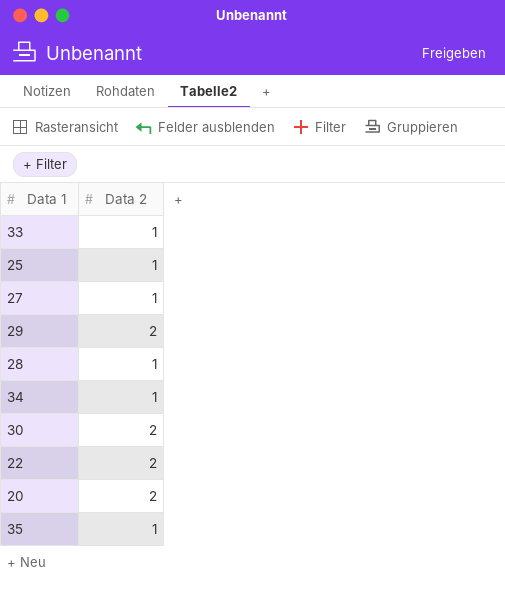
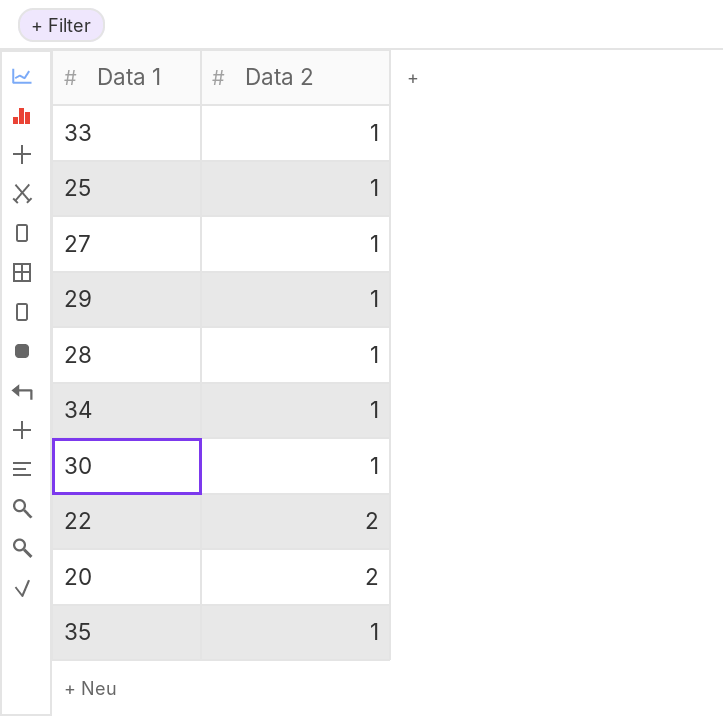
29 | Data 2: 2 -> 1
30 | Data 2: 2 -> 1

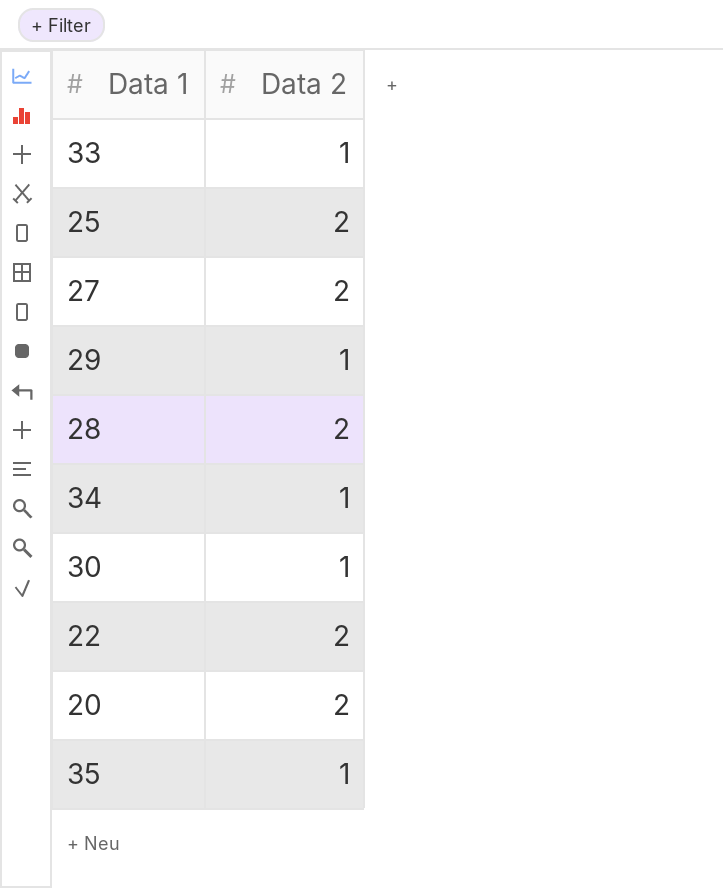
25 | Data 2: 1 -> 2
27 | Data 2: 1 -> 2
28 | Data 2: 1 -> 2

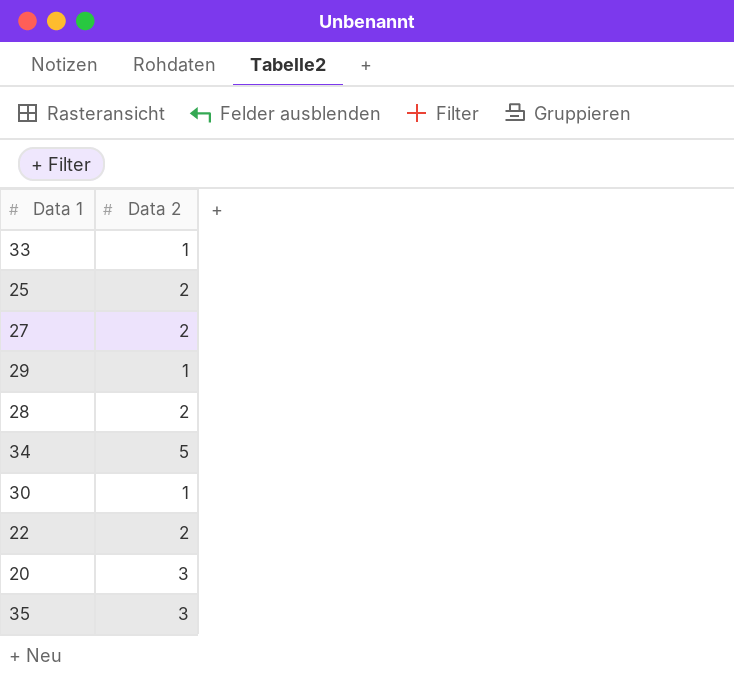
34 | Data 2: 1 -> 5
20 | Data 2: 2 -> 3
35 | Data 2: 1 -> 3

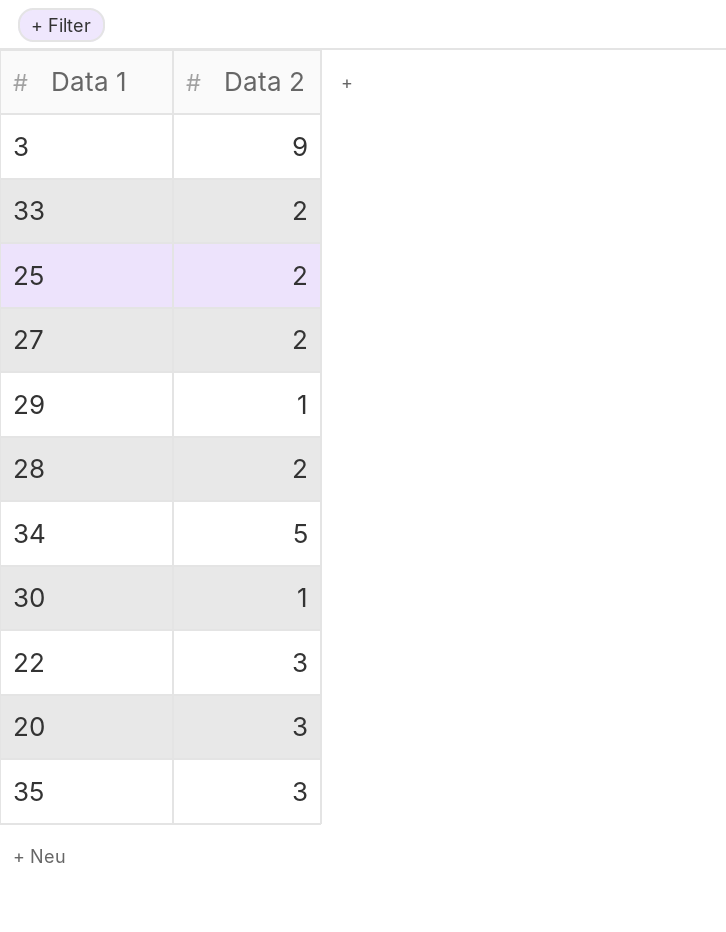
row 3: none -> 9
33 | Data 2: 1 -> 2
22 | Data 2: 2 -> 3

